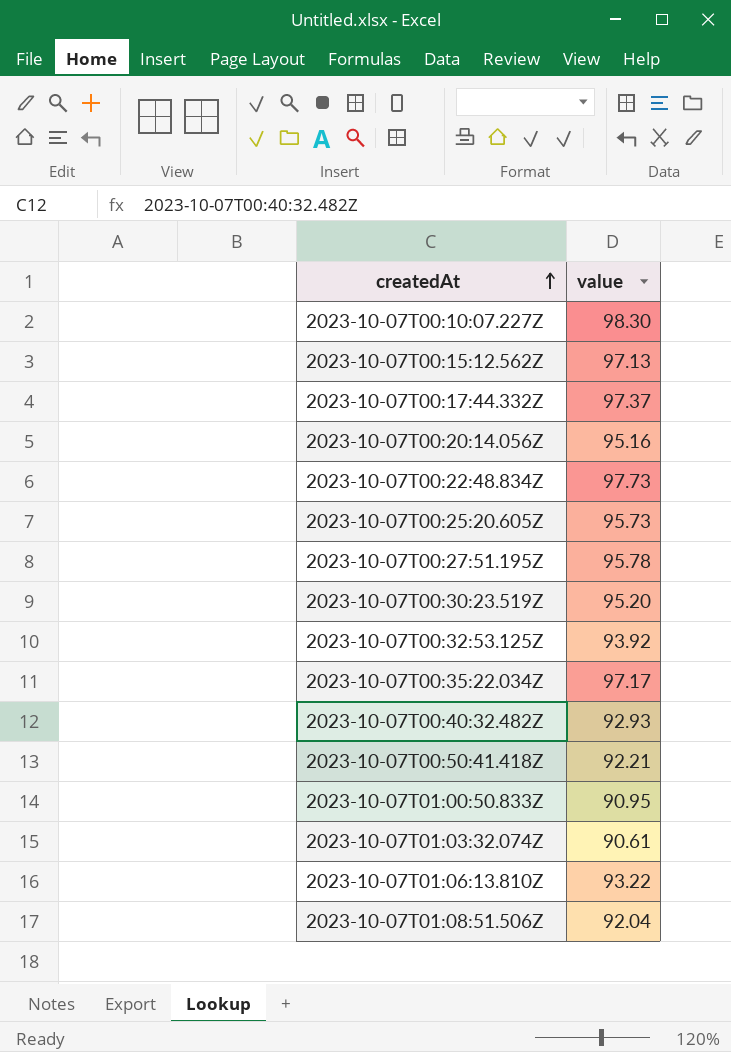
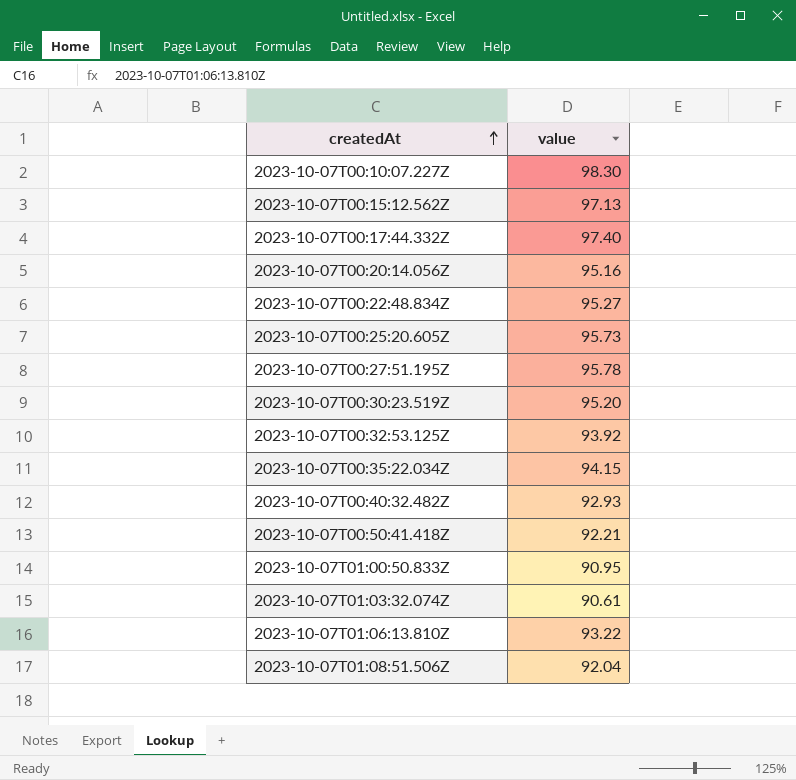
2023-10-07T00:17:44.332Z | value: 97.37 -> 97.40
2023-10-07T00:22:48.834Z | value: 97.73 -> 95.27
2023-10-07T00:35:22.034Z | value: 97.17 -> 94.15

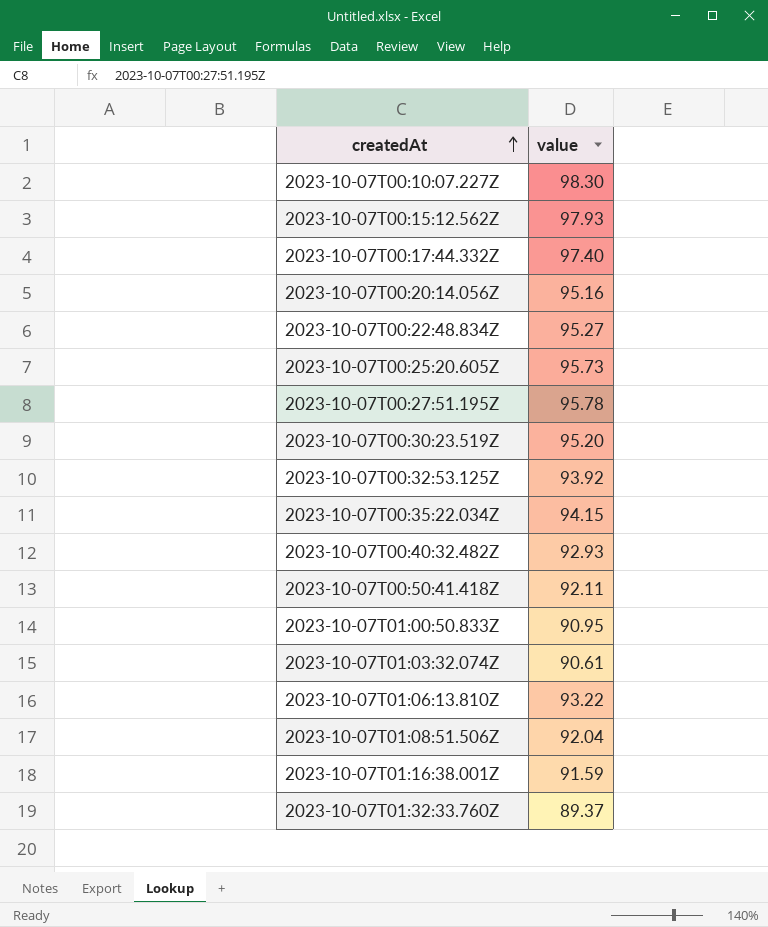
2023-10-07T00:15:12.562Z | value: 97.13 -> 97.93
2023-10-07T00:50:41.418Z | value: 92.21 -> 92.11
row 2023-10-07T01:16:38.001Z: none -> 91.59
row 2023-10-07T01:32:33.760Z: none -> 89.37

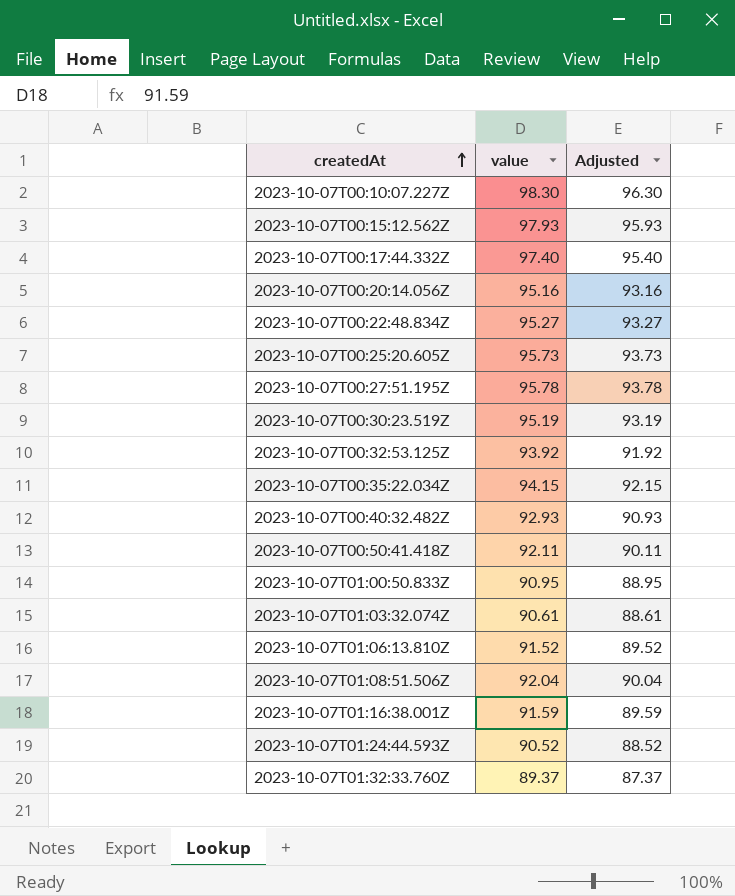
column Adjusted | formula: none -> [value] - 2
2023-10-07T00:30:23.519Z | value: 95.20 -> 95.19
2023-10-07T01:06:13.810Z | value: 93.22 -> 91.52
row 2023-10-07T01:24:44.593Z: none -> 90.52 | 88.52

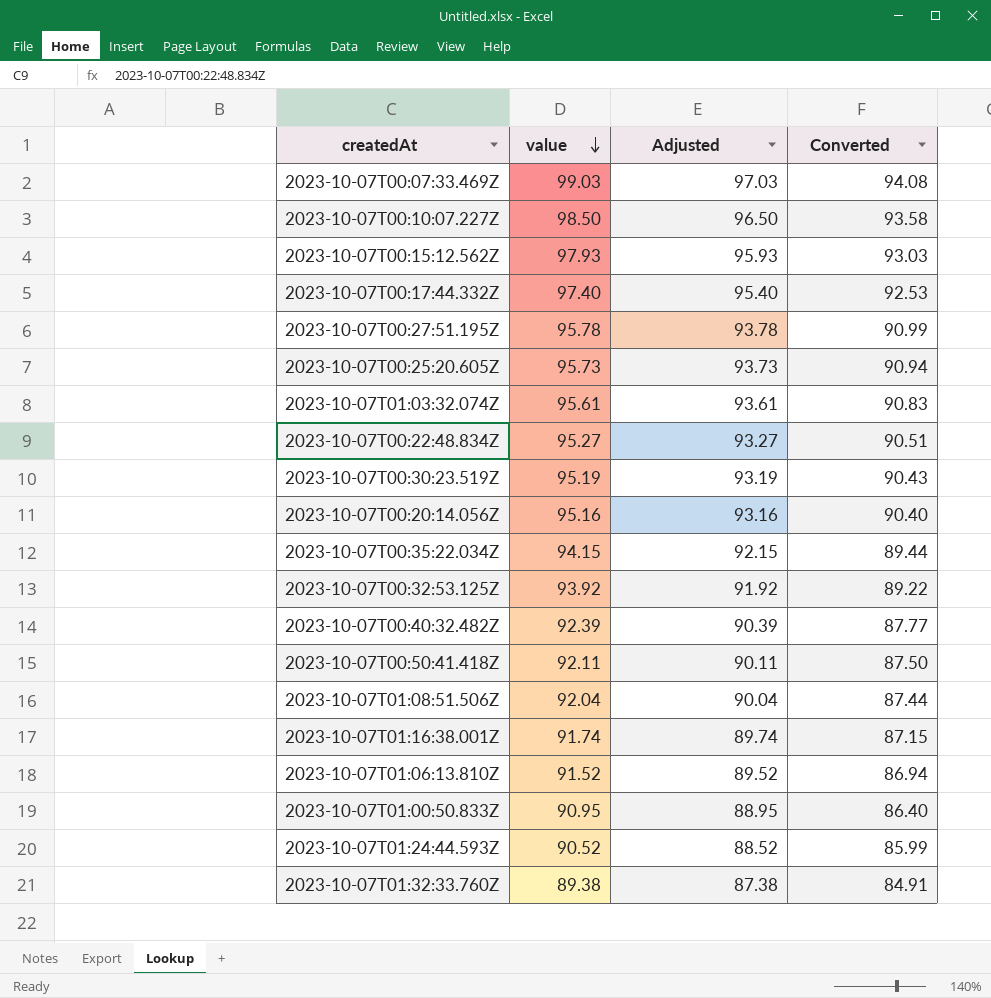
row order: createdAt ascending -> value descending
column Converted | formula: none -> [value] * 0.95
row 2023-10-07T00:07:33.469Z: none -> 99.03 | 97.03 | 94.08
2023-10-07T00:10:07.227Z | value: 98.30 -> 98.50
2023-10-07T00:10:07.227Z | Adjusted: 96.30 -> 96.50
2023-10-07T01:03:32.074Z | value: 90.61 -> 95.61
2023-10-07T01:03:32.074Z | Adjusted: 88.61 -> 93.61
2023-10-07T00:40:32.482Z | value: 92.93 -> 92.39
2023-10-07T00:40:32.482Z | Adjusted: 90.93 -> 90.39
2023-10-07T01:16:38.001Z | value: 91.59 -> 91.74
2023-10-07T01:16:38.001Z | Adjusted: 89.59 -> 89.74
2023-10-07T01:32:33.760Z | value: 89.37 -> 89.38
2023-10-07T01:32:33.760Z | Adjusted: 87.37 -> 87.38

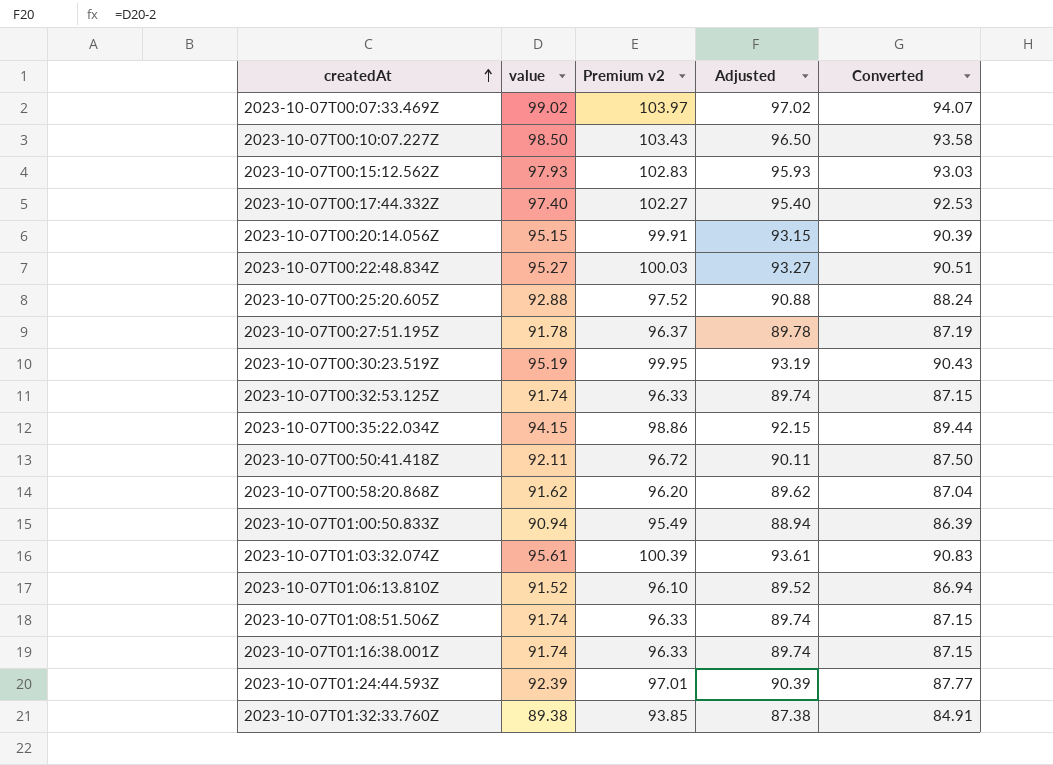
row order: value descending -> createdAt ascending
column Premium v2 | formula: none -> [value] * 1.05
row 2023-10-07T00:40:32.482Z: 92.39 | 90.39 | 87.77 -> none
2023-10-07T00:07:33.469Z | value: 99.03 -> 99.02
2023-10-07T00:07:33.469Z | Adjusted: 97.03 -> 97.02
2023-10-07T00:07:33.469Z | Converted: 94.08 -> 94.07
2023-10-07T00:20:14.056Z | value: 95.16 -> 95.15
2023-10-07T00:20:14.056Z | Adjusted: 93.16 -> 93.15
2023-10-07T00:20:14.056Z | Converted: 90.40 -> 90.39
2023-10-07T00:25:20.605Z | value: 95.73 -> 92.88
2023-10-07T00:25:20.605Z | Adjusted: 93.73 -> 90.88
2023-10-07T00:25:20.605Z | Converted: 90.94 -> 88.24
2023-10-07T00:27:51.195Z | value: 95.78 -> 91.78
2023-10-07T00:27:51.195Z | Adjusted: 93.78 -> 89.78
2023-10-07T00:27:51.195Z | Converted: 90.99 -> 87.19
2023-10-07T00:32:53.125Z | value: 93.92 -> 91.74
2023-10-07T00:32:53.125Z | Adjusted: 91.92 -> 89.74
2023-10-07T00:32:53.125Z | Converted: 89.22 -> 87.15
row 2023-10-07T00:58:20.868Z: none -> 91.62 | 96.20 | 89.62 | 87.04
2023-10-07T01:00:50.833Z | value: 90.95 -> 90.94
2023-10-07T01:00:50.833Z | Adjusted: 88.95 -> 88.94
2023-10-07T01:00:50.833Z | Converted: 86.40 -> 86.39
2023-10-07T01:08:51.506Z | value: 92.04 -> 91.74
2023-10-07T01:08:51.506Z | Adjusted: 90.04 -> 89.74
2023-10-07T01:08:51.506Z | Converted: 87.44 -> 87.15
2023-10-07T01:24:44.593Z | value: 90.52 -> 92.39
2023-10-07T01:24:44.593Z | Adjusted: 88.52 -> 90.39
2023-10-07T01:24:44.593Z | Converted: 85.99 -> 87.77

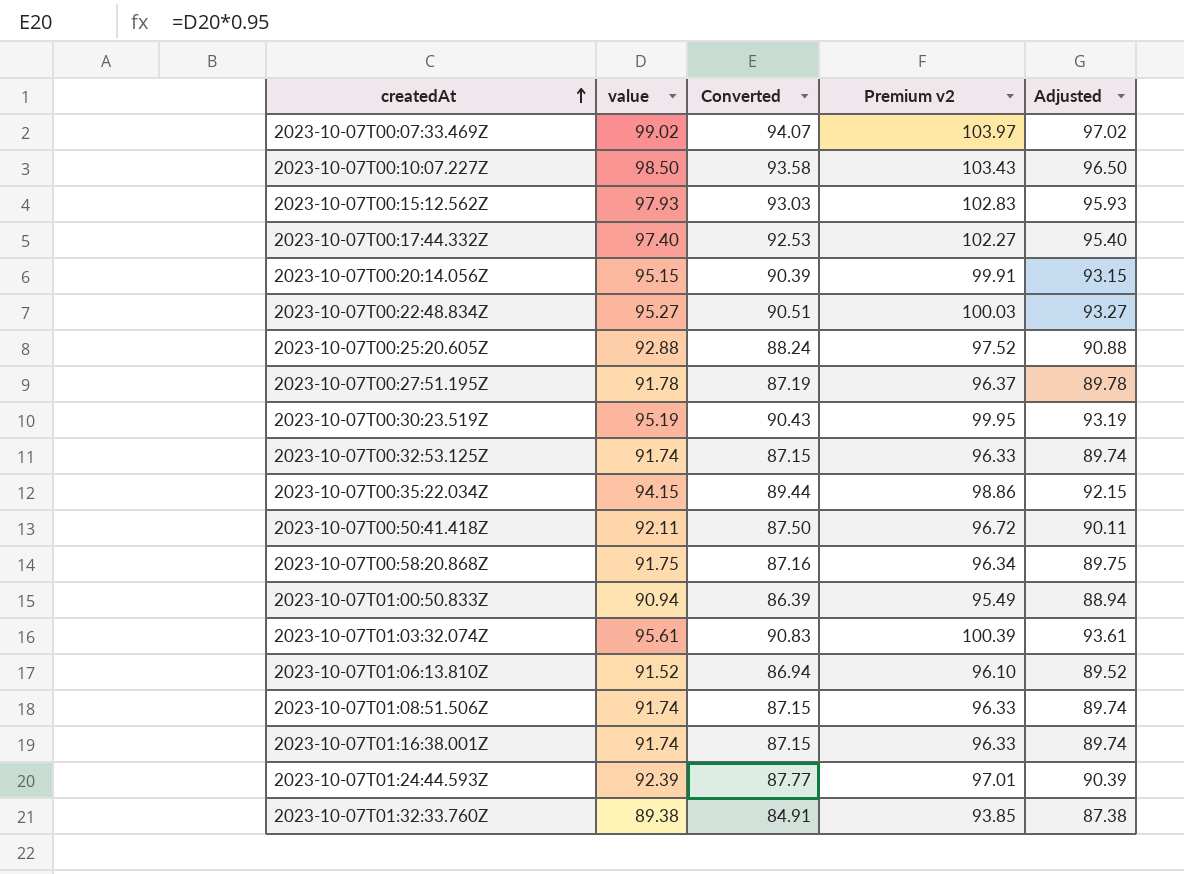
column Converted | position: 5 -> 3
2023-10-07T00:58:20.868Z | value: 91.62 -> 91.75
2023-10-07T00:58:20.868Z | Converted: 87.04 -> 87.16
2023-10-07T00:58:20.868Z | Premium v2: 96.20 -> 96.34
2023-10-07T00:58:20.868Z | Adjusted: 89.62 -> 89.75

